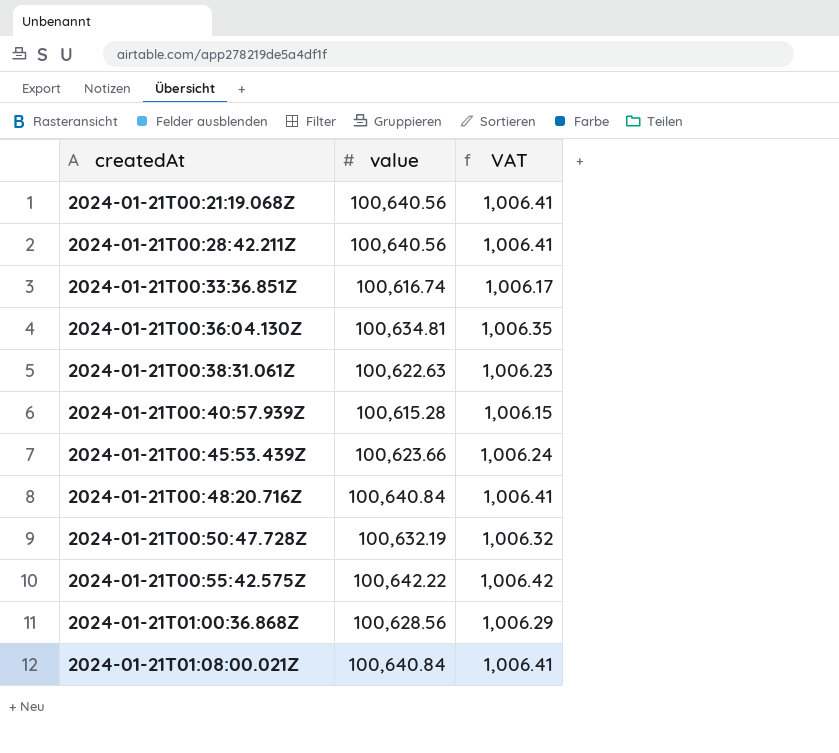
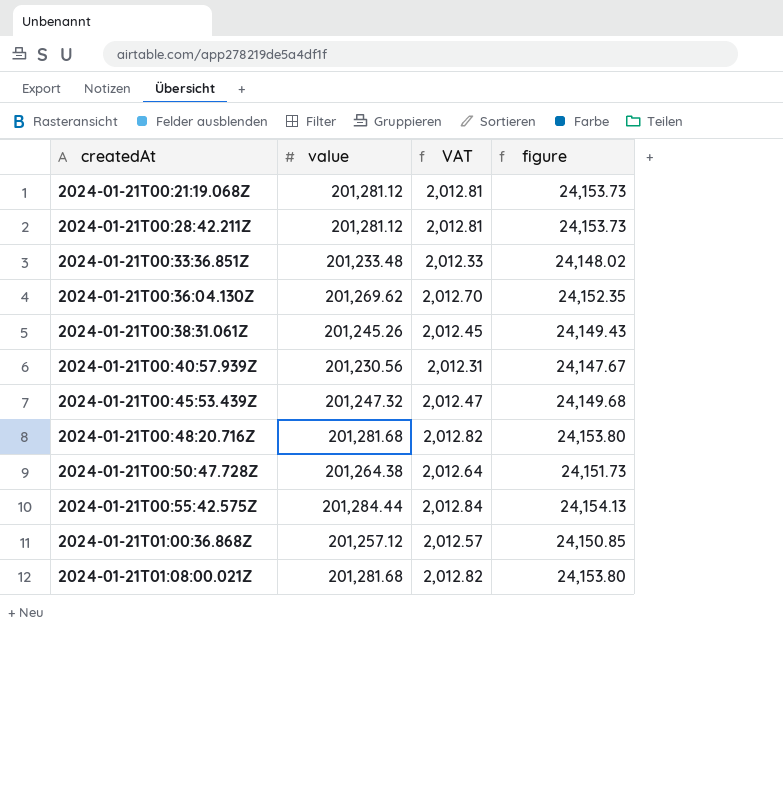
column figure | formula: none -> [value] * 0.12
2024-01-21T00:21:19.068Z | value: 100,640.56 -> 201,281.12
2024-01-21T00:21:19.068Z | VAT: 1,006.41 -> 2,012.81
2024-01-21T00:28:42.211Z | value: 100,640.56 -> 201,281.12
2024-01-21T00:28:42.211Z | VAT: 1,006.41 -> 2,012.81
2024-01-21T00:33:36.851Z | value: 100,616.74 -> 201,233.48
2024-01-21T00:33:36.851Z | VAT: 1,006.17 -> 2,012.33
2024-01-21T00:36:04.130Z | value: 100,634.81 -> 201,269.62
2024-01-21T00:36:04.130Z | VAT: 1,006.35 -> 2,012.70
2024-01-21T00:38:31.061Z | value: 100,622.63 -> 201,245.26
2024-01-21T00:38:31.061Z | VAT: 1,006.23 -> 2,012.45
2024-01-21T00:40:57.939Z | value: 100,615.28 -> 201,230.56
2024-01-21T00:40:57.939Z | VAT: 1,006.15 -> 2,012.31
2024-01-21T00:45:53.439Z | value: 100,623.66 -> 201,247.32
2024-01-21T00:45:53.439Z | VAT: 1,006.24 -> 2,012.47
2024-01-21T00:48:20.716Z | value: 100,640.84 -> 201,281.68
2024-01-21T00:48:20.716Z | VAT: 1,006.41 -> 2,012.82
2024-01-21T00:50:47.728Z | value: 100,632.19 -> 201,264.38
2024-01-21T00:50:47.728Z | VAT: 1,006.32 -> 2,012.64
2024-01-21T00:55:42.575Z | value: 100,642.22 -> 201,284.44
2024-01-21T00:55:42.575Z | VAT: 1,006.42 -> 2,012.84
2024-01-21T01:00:36.868Z | value: 100,628.56 -> 201,257.12
2024-01-21T01:00:36.868Z | VAT: 1,006.29 -> 2,012.57
2024-01-21T01:08:00.021Z | value: 100,640.84 -> 201,281.68
2024-01-21T01:08:00.021Z | VAT: 1,006.41 -> 2,012.82

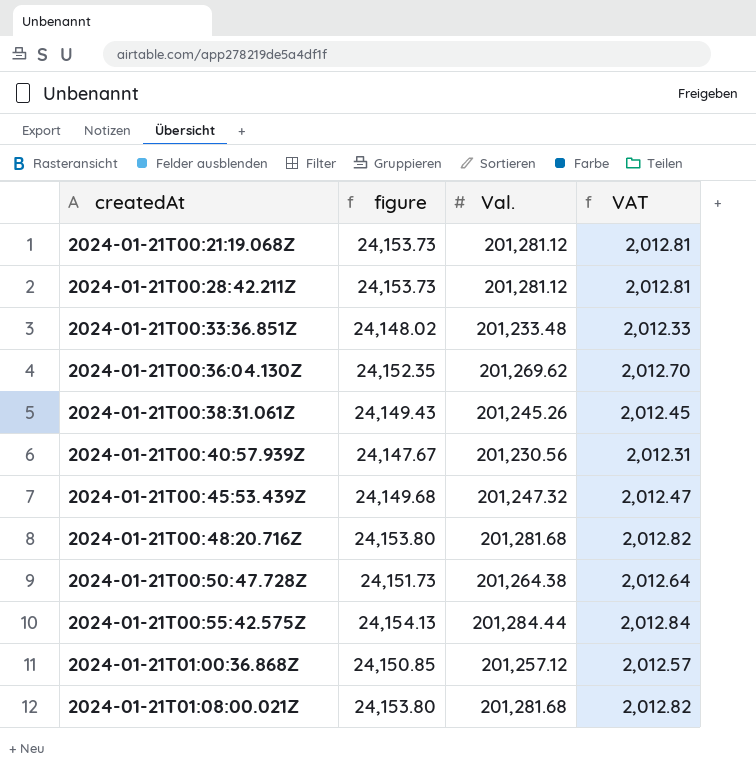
column figure | position: 4 -> 2
column name: value -> Val.

